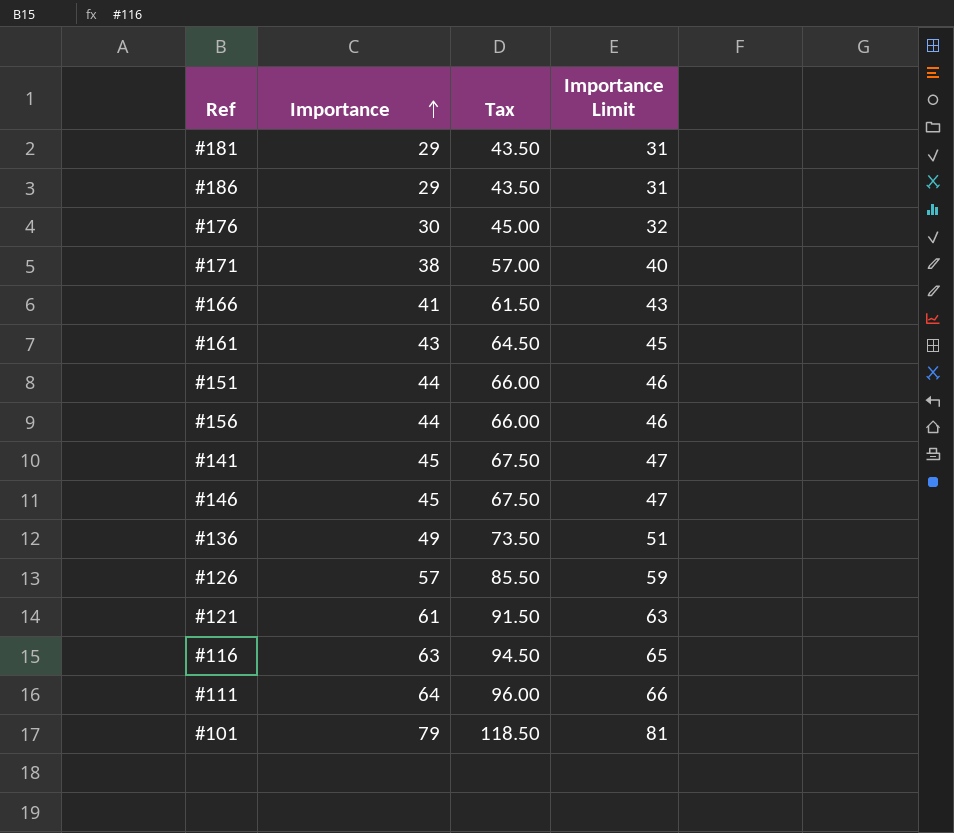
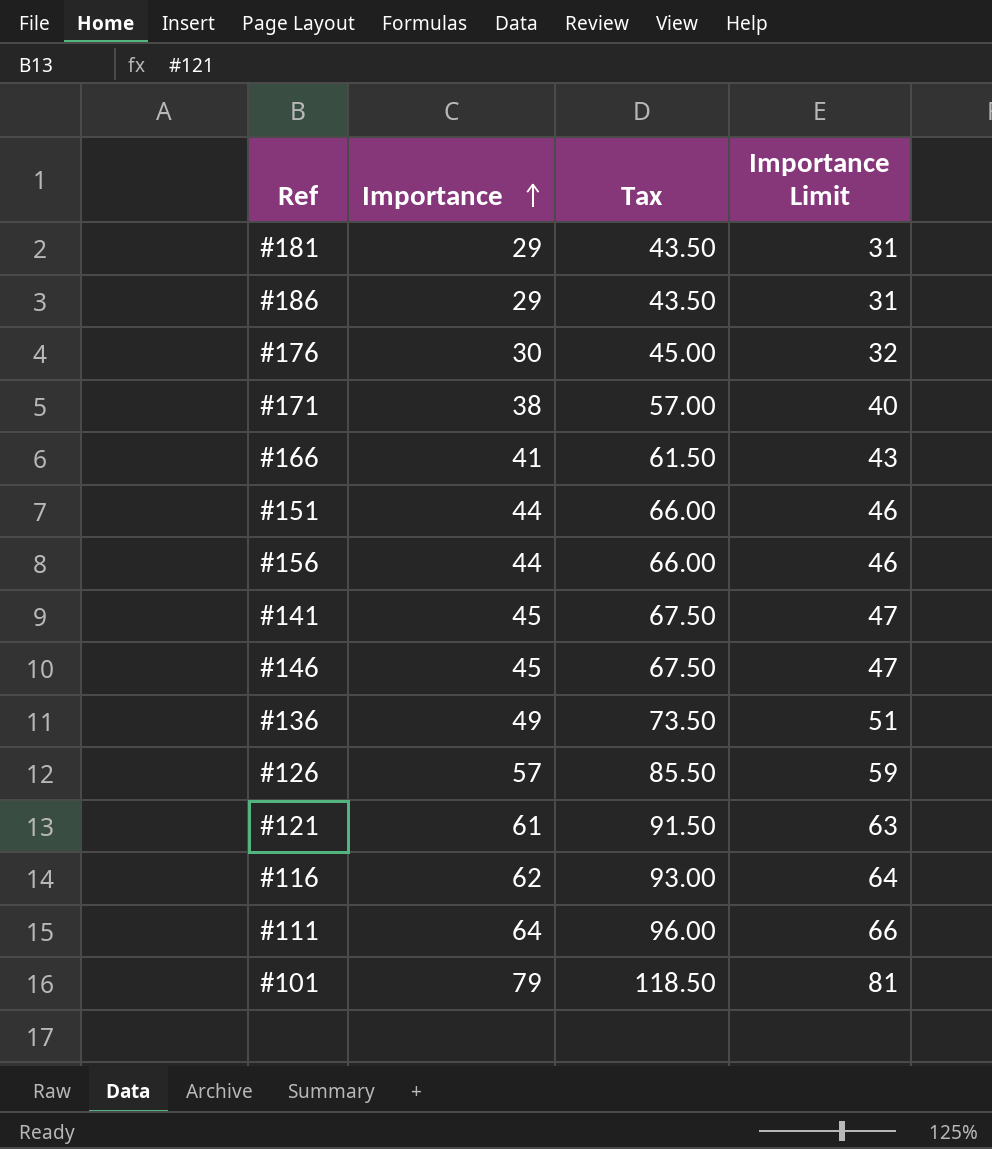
row #161: 43 | 64.50 | 45 -> none
#116 | Importance: 63 -> 62
#116 | Tax: 94.50 -> 93.00
#116 | Importance Limit: 65 -> 64

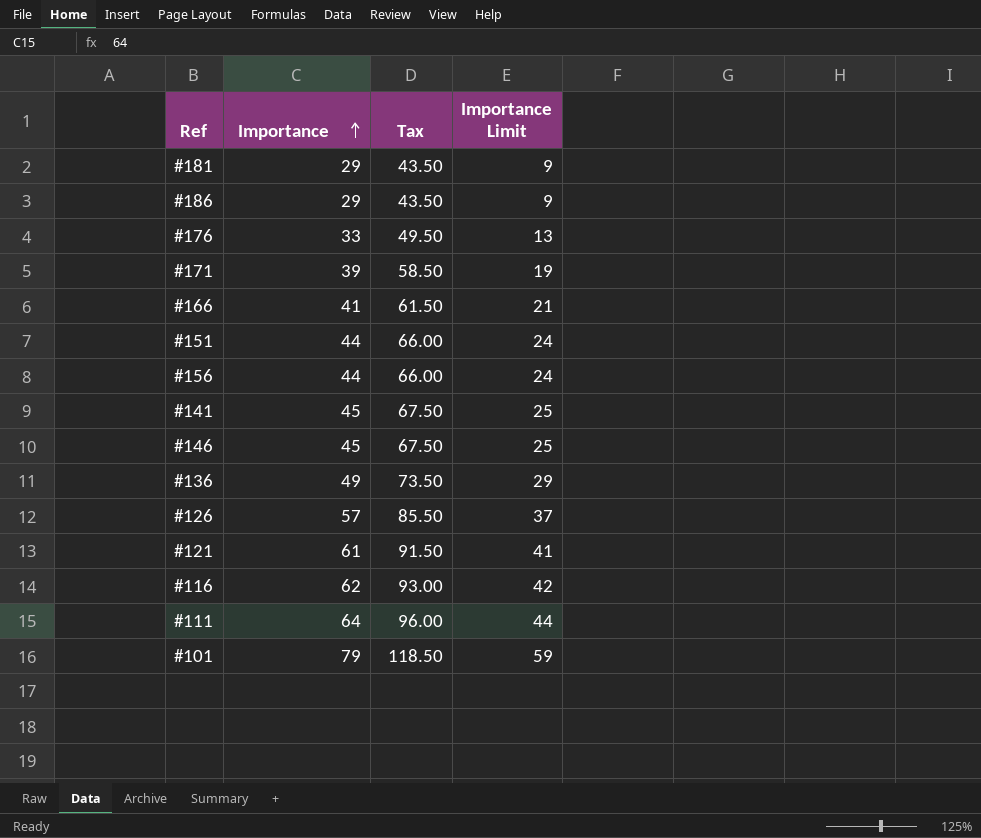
column Importance Limit | formula: [Importance] + 2 -> [Importance] - 20
#176 | Importance: 30 -> 33
#176 | Tax: 45.00 -> 49.50
#171 | Importance: 38 -> 39
#171 | Tax: 57.00 -> 58.50

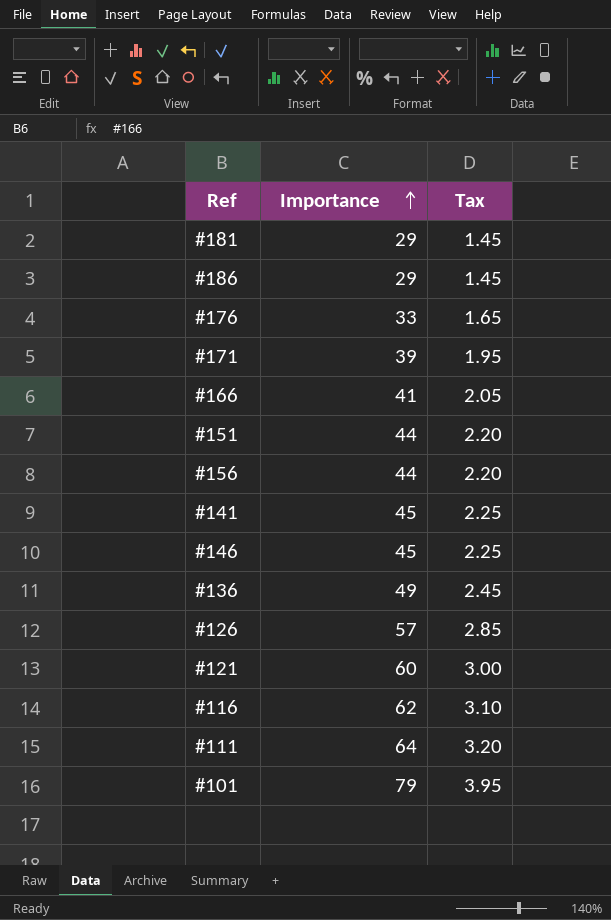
column Importance Limit | formula: [Importance] - 20 -> none
column Tax | formula: [Importance] * 1.5 -> [Importance] * 0.05
#121 | Importance: 61 -> 60

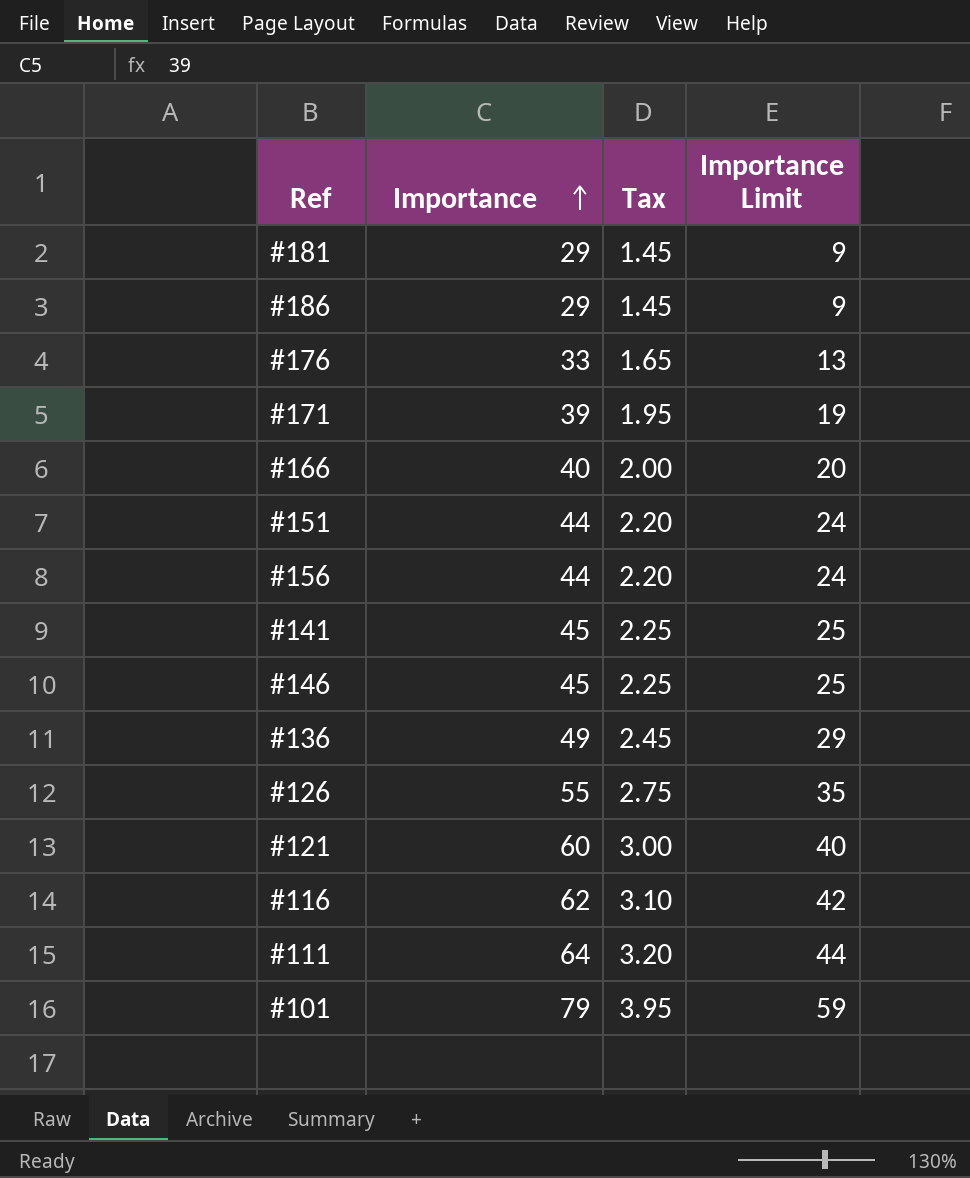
column Importance Limit | formula: none -> [Importance] - 20
#166 | Importance: 41 -> 40
#166 | Tax: 2.05 -> 2.00
#126 | Importance: 57 -> 55
#126 | Tax: 2.85 -> 2.75

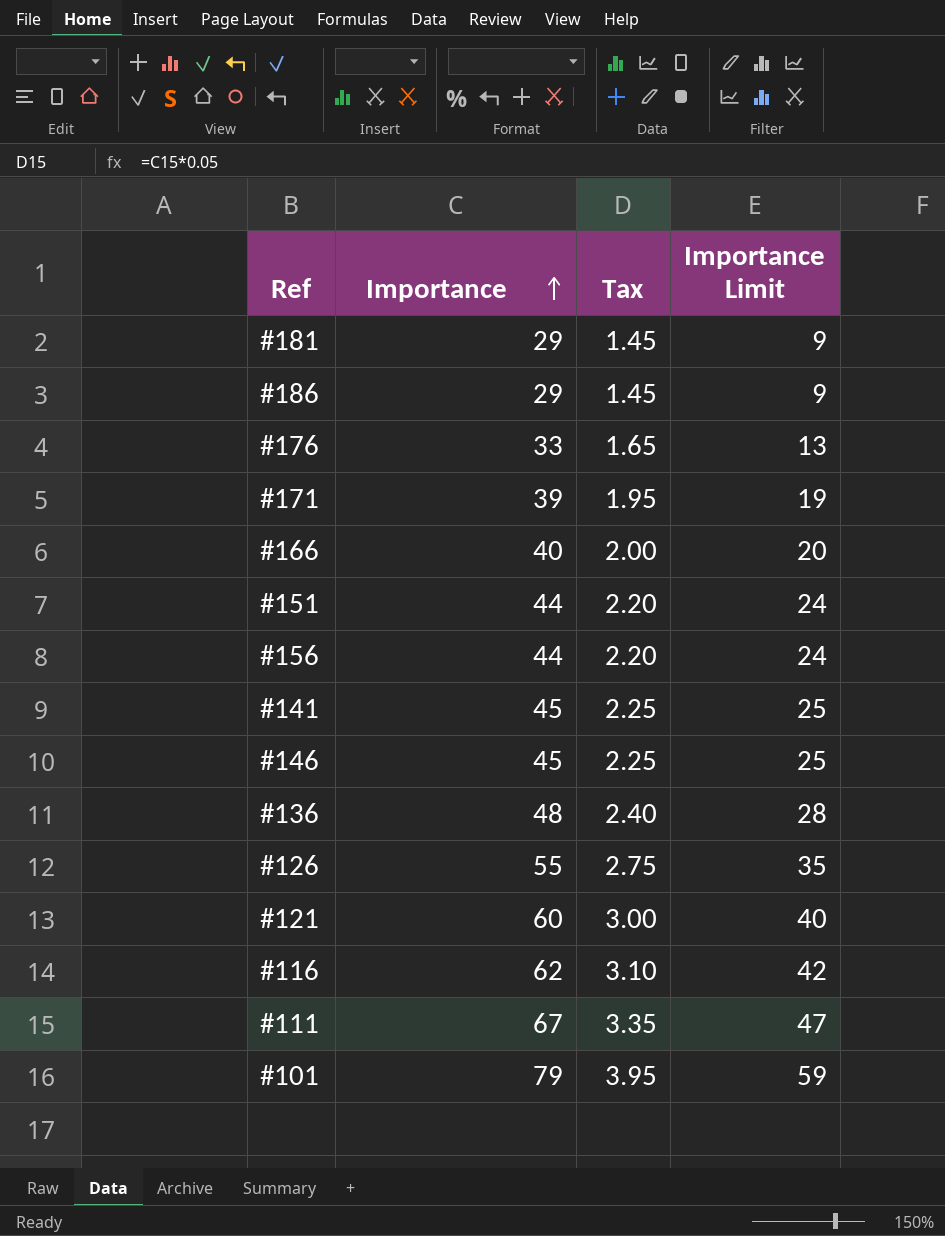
#136 | Importance: 49 -> 48
#136 | Tax: 2.45 -> 2.40
#136 | Importance Limit: 29 -> 28
#111 | Importance: 64 -> 67
#111 | Tax: 3.20 -> 3.35
#111 | Importance Limit: 44 -> 47

